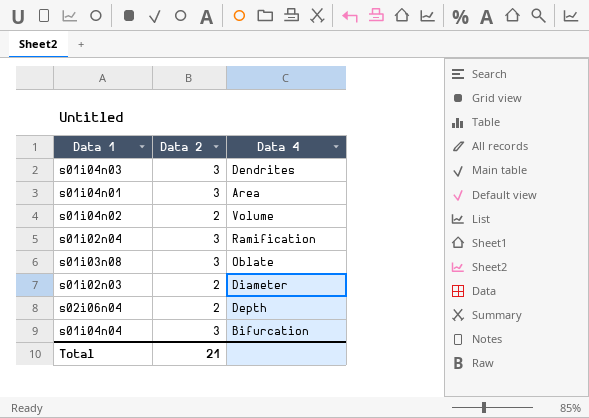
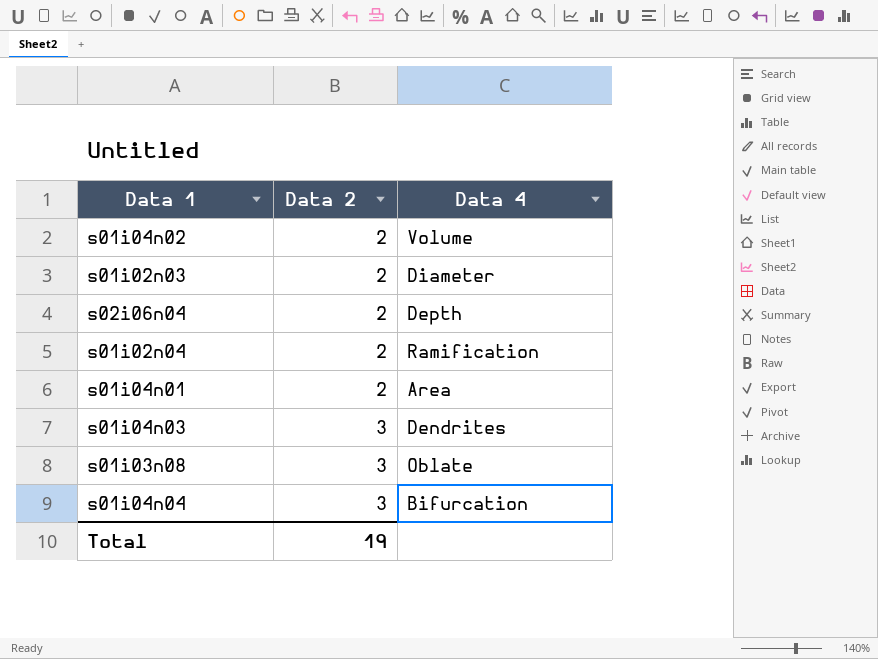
row order: none -> Data 2 ascending
s01i02n04 | Data 2: 3 -> 2
s01i04n01 | Data 2: 3 -> 2
Total | Data 2: 21 -> 19

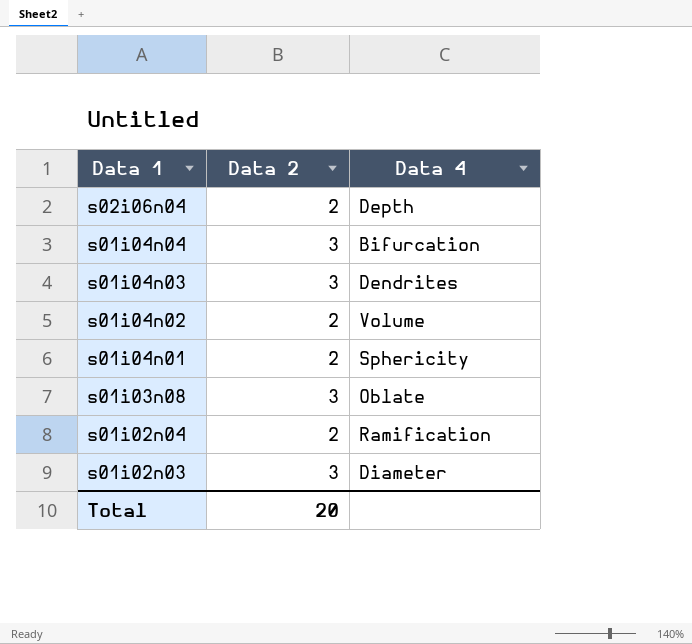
row order: Data 2 ascending -> Data 1 descending
s01i04n01 | Data 4: Area -> Sphericity
s01i02n03 | Data 2: 2 -> 3
Total | Data 2: 19 -> 20

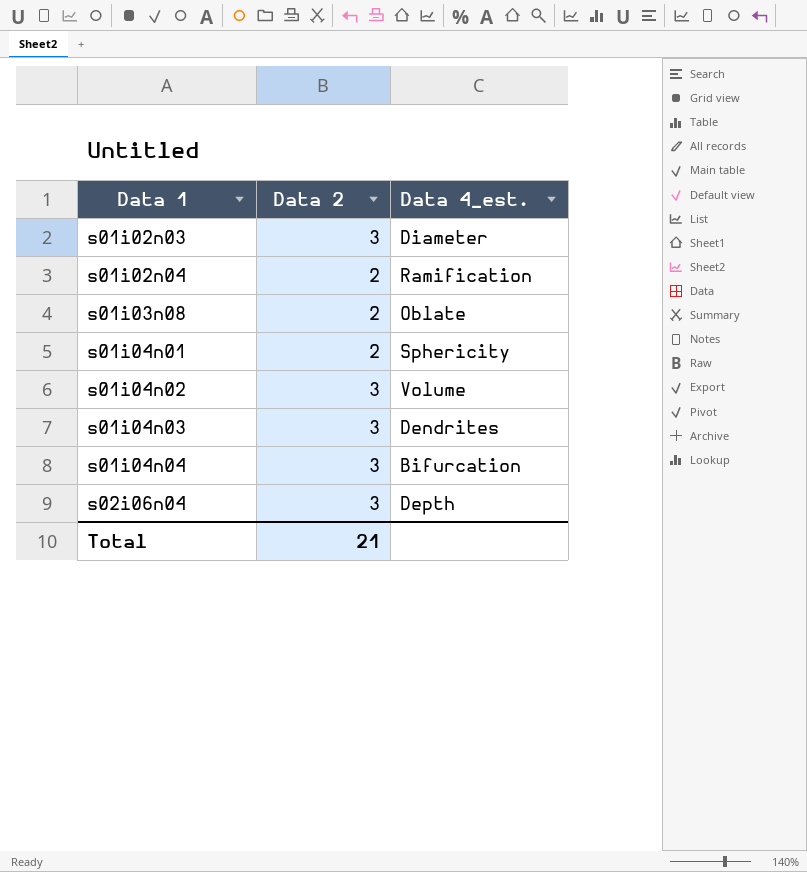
row order: Data 1 descending -> Data 1 ascending
column name: Data 4 -> Data 4_est.
s01i03n08 | Data 2: 3 -> 2
s01i04n02 | Data 2: 2 -> 3
s02i06n04 | Data 2: 2 -> 3
Total | Data 2: 20 -> 21

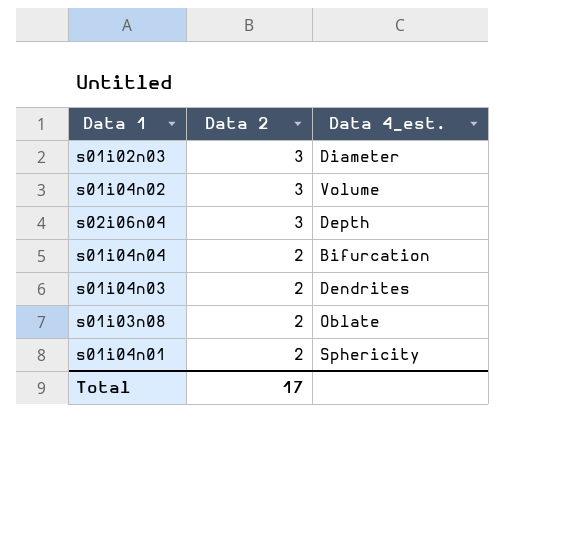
row order: Data 1 ascending -> Data 2 descending
row s01i02n04: 2 | Ramification -> none
s01i04n04 | Data 2: 3 -> 2
s01i04n03 | Data 2: 3 -> 2
Total | Data 2: 21 -> 17

